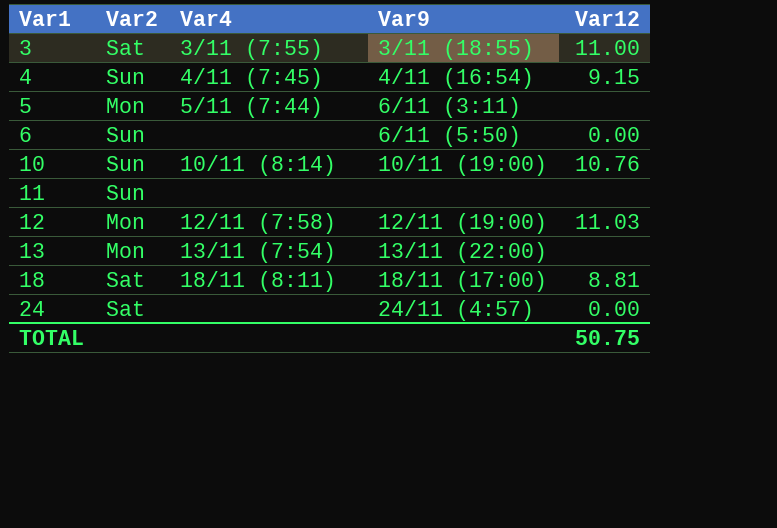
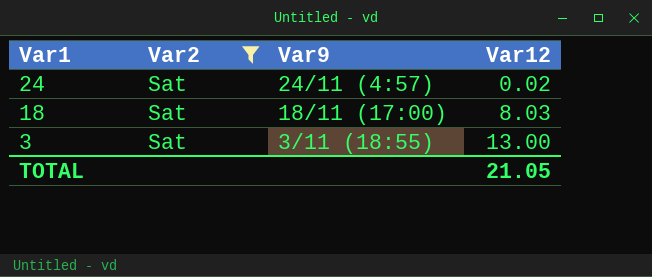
filter: none -> Var2 = Sat
row order: Var1 ascending -> Var1 descending
column Var4 | position: 3 -> none
24 | Var12: 0.00 -> 0.02
18 | Var12: 8.81 -> 8.03
3 | Var12: 11.00 -> 13.00
TOTAL | Var12: 50.75 -> 21.05

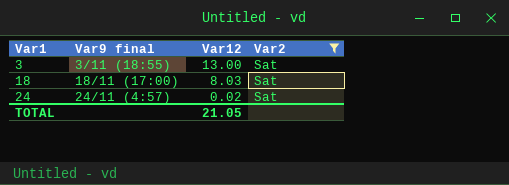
row order: Var1 descending -> Var1 ascending
column name: Var9 -> Var9 final
column Var2 | position: 2 -> 4

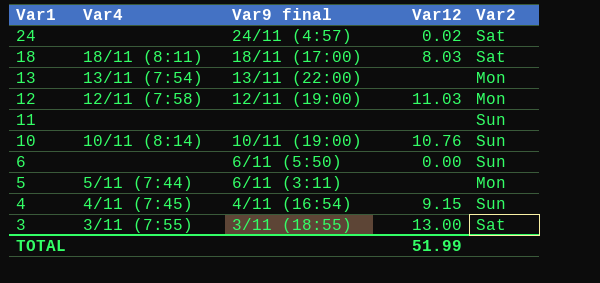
filter: Var2 = Sat -> none
row order: Var1 ascending -> Var1 descending
column Var4 | position: none -> 2
TOTAL | Var12: 21.05 -> 51.99

